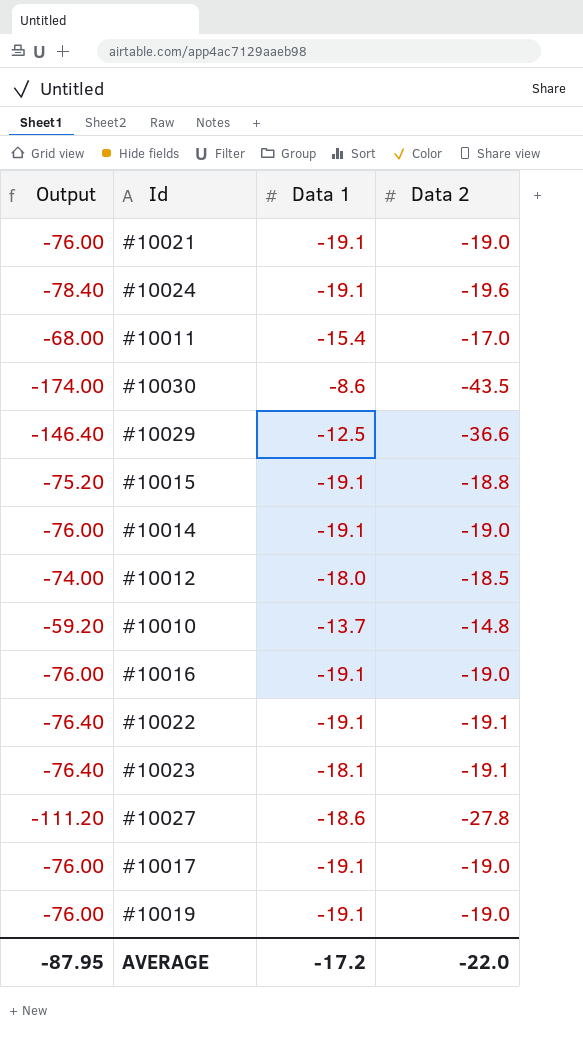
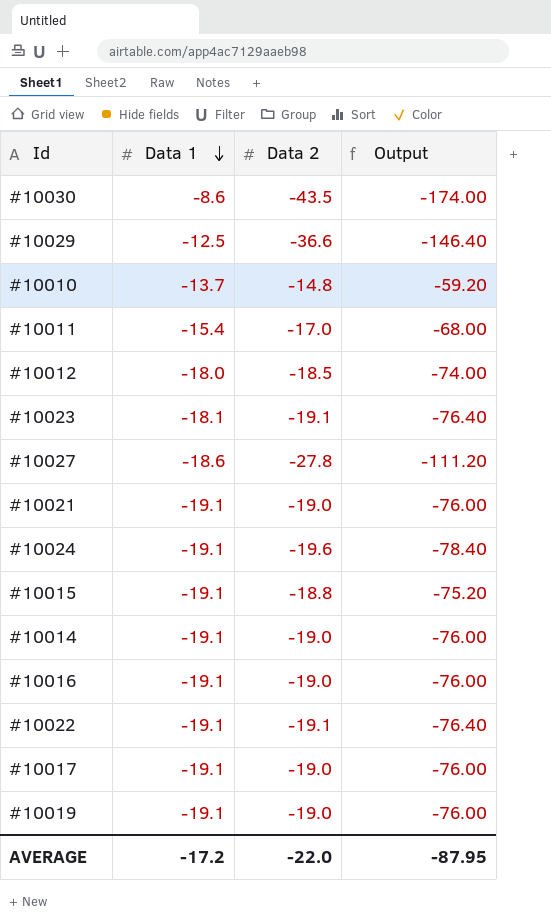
row order: none -> Data 1 descending
column Output | position: 1 -> 4

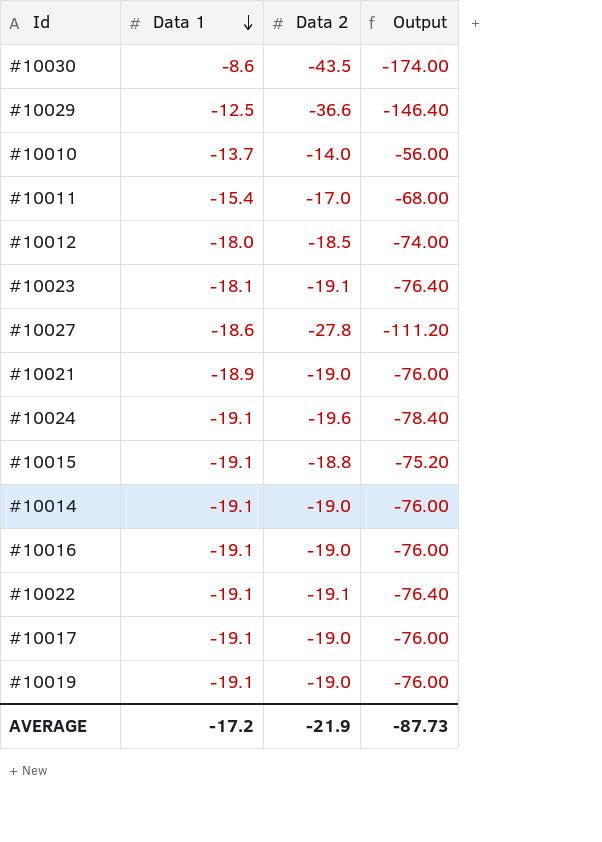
#10010 | Data 2: -14.8 -> -14.0
#10010 | Output: -59.20 -> -56.00
#10021 | Data 1: -19.1 -> -18.9
AVERAGE | Data 2: -22.0 -> -21.9
AVERAGE | Output: -87.95 -> -87.73

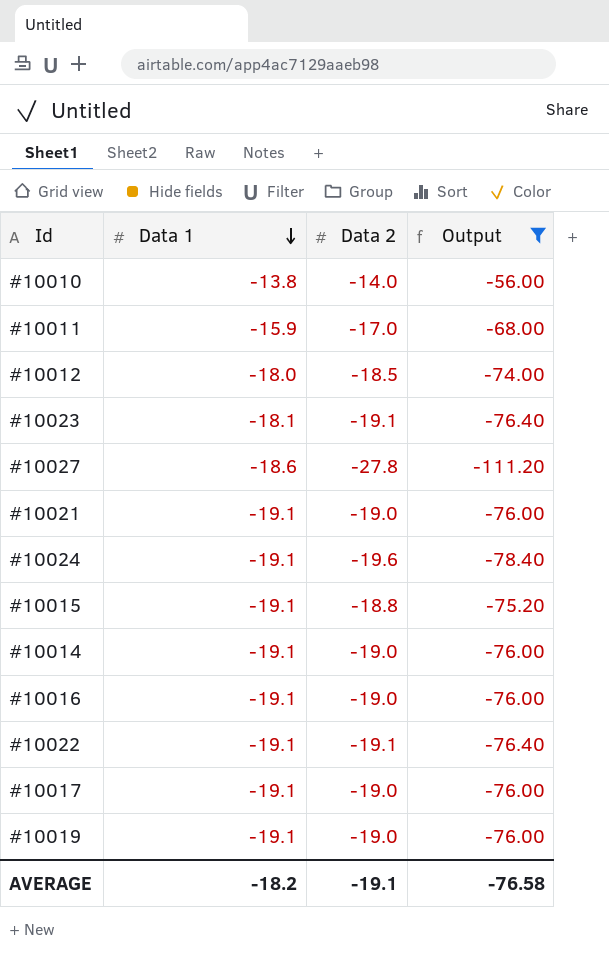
filter: none -> Output >= -111.20
#10010 | Data 1: -13.7 -> -13.8
#10011 | Data 1: -15.4 -> -15.9
#10021 | Data 1: -18.9 -> -19.1
AVERAGE | Data 1: -17.2 -> -18.2
AVERAGE | Data 2: -21.9 -> -19.1
AVERAGE | Output: -87.73 -> -76.58

